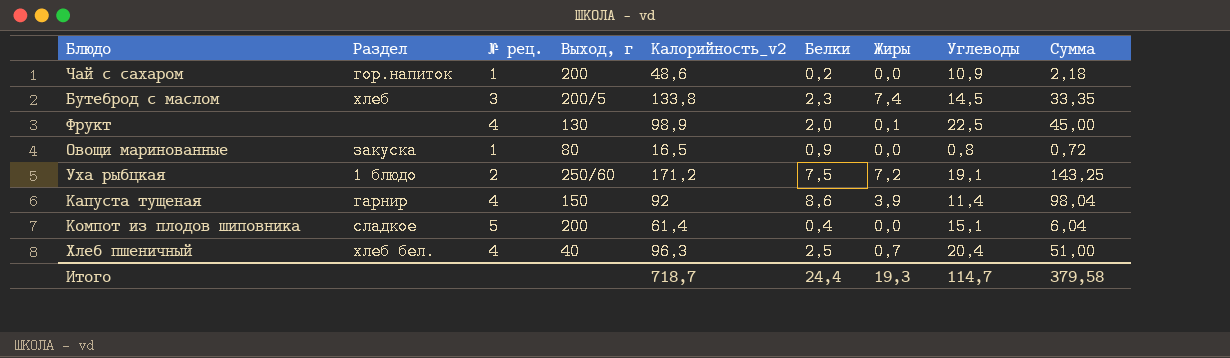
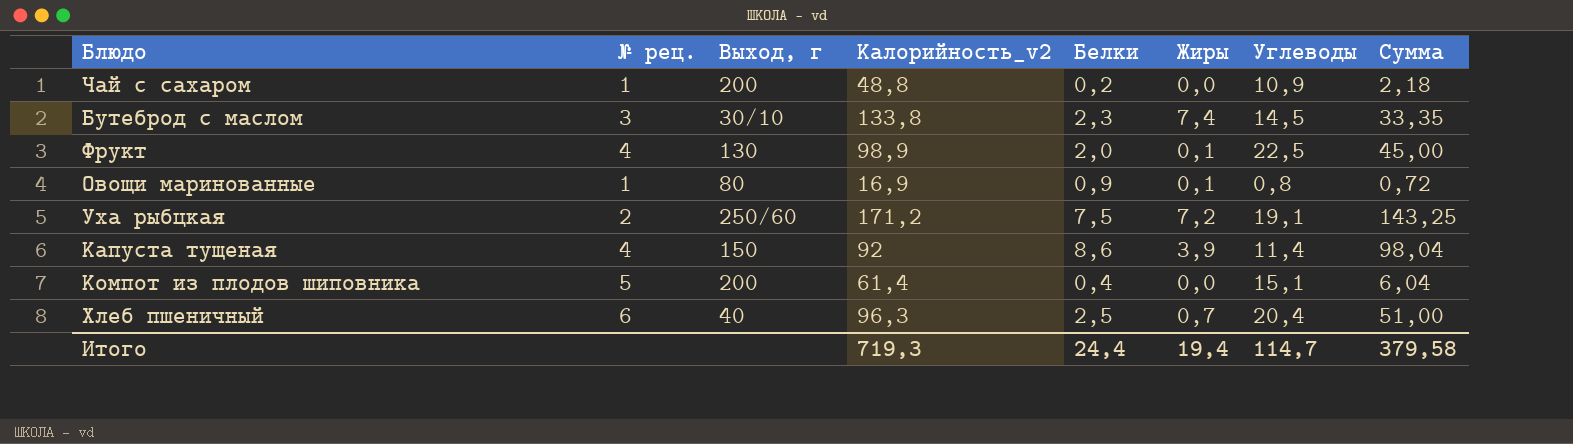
column Раздел | position: 2 -> none
Чай с сахаром | Калорийность_v2: 48,6 -> 48,8
Бутеброд с маслом | Выход, г: 200/5 -> 30/10
Овощи маринованные | Калорийность_v2: 16,5 -> 16,9
Овощи маринованные | Жиры: 0,0 -> 0,1
Хлеб пшеничный | № рец.: 4 -> 6
Итого | Калорийность_v2: 718,7 -> 719,3
Итого | Жиры: 19,3 -> 19,4

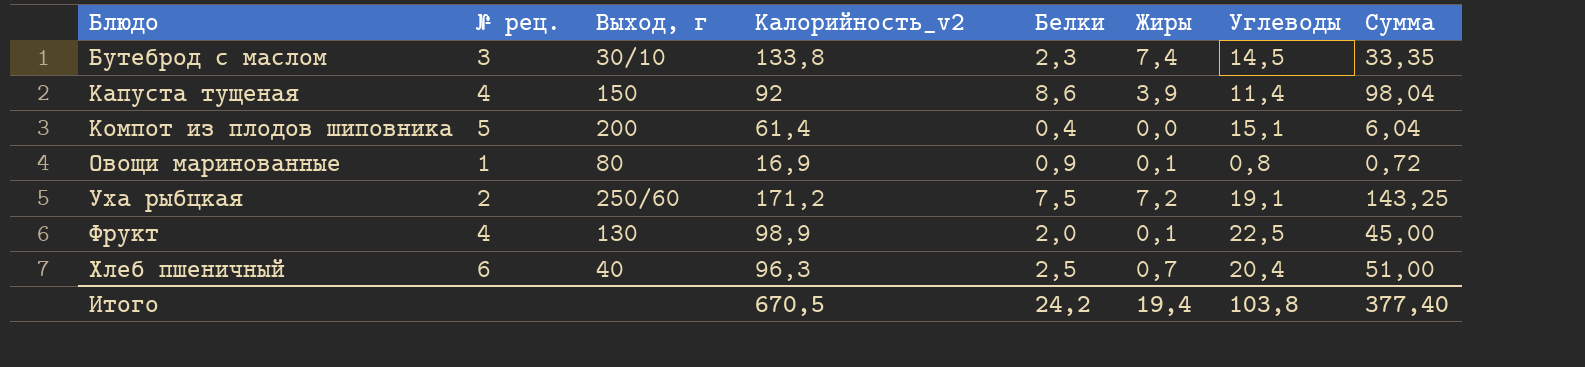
row order: none -> Блюдо ascending
row Чай с сахаром: 1 | 200 | 48,8 | 0,2 | 0,0 | 10,9 | 2,18 -> none
Итого | Калорийность_v2: 719,3 -> 670,5
Итого | Белки: 24,4 -> 24,2
Итого | Углеводы: 114,7 -> 103,8
Итого | Сумма: 379,58 -> 377,40

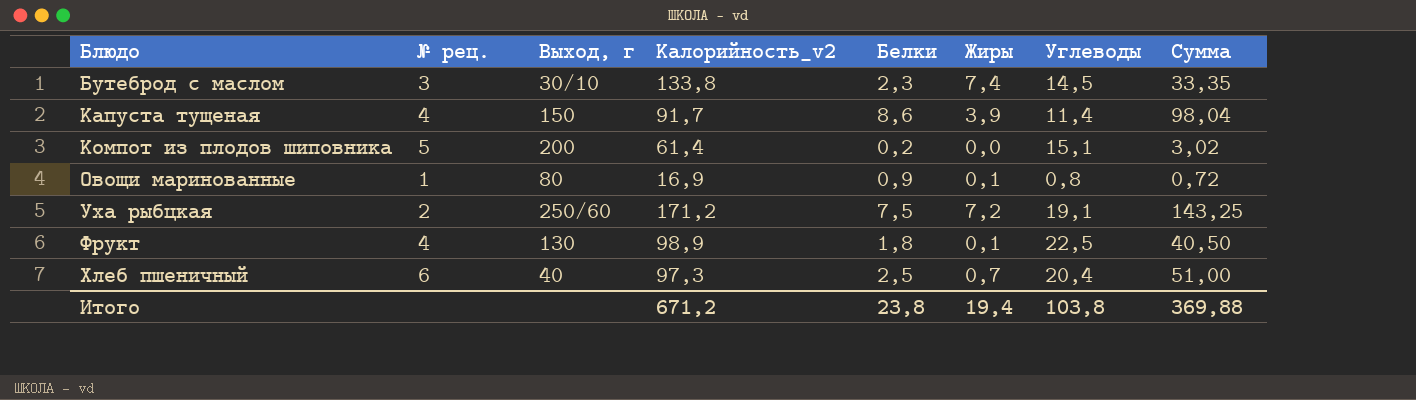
Капуста тущеная | Калорийность_v2: 92 -> 91,7
Компот из плодов шиповника | Белки: 0,4 -> 0,2
Компот из плодов шиповника | Сумма: 6,04 -> 3,02
Фрукт | Белки: 2,0 -> 1,8
Фрукт | Сумма: 45,00 -> 40,50
Хлеб пшеничный | Калорийность_v2: 96,3 -> 97,3
Итого | Калорийность_v2: 670,5 -> 671,2
Итого | Белки: 24,2 -> 23,8
Итого | Сумма: 377,40 -> 369,88

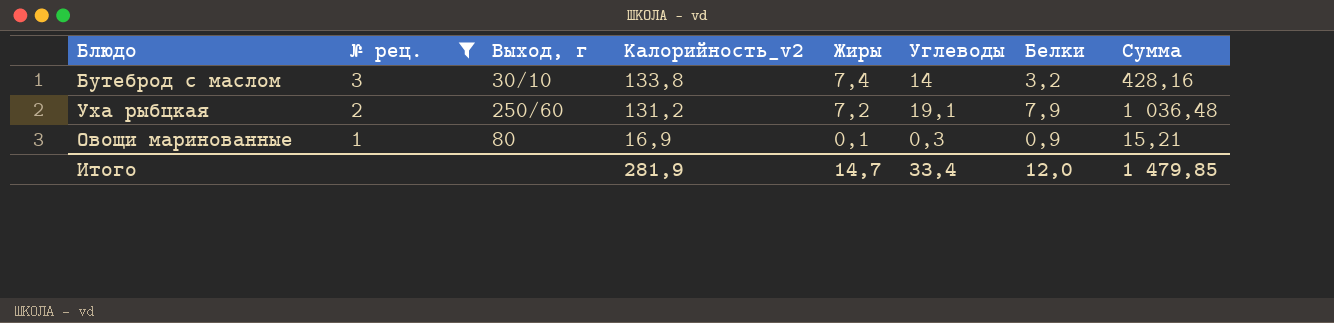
filter: none -> № рец. <= 3
row order: Блюдо ascending -> № рец. descending
column Белки | position: 5 -> 7
column Сумма | formula: [Белки] * [Углеводы] -> [Калорийность_v2] * [Белки]
Бутеброд с маслом | Углеводы: 14,5 -> 14
Бутеброд с маслом | Белки: 2,3 -> 3,2
Уха рыбцкая | Калорийность_v2: 171,2 -> 131,2
Уха рыбцкая | Белки: 7,5 -> 7,9
Овощи маринованные | Углеводы: 0,8 -> 0,3
Итого | Калорийность_v2: 671,2 -> 281,9
Итого | Жиры: 19,4 -> 14,7
Итого | Углеводы: 103,8 -> 33,4
Итого | Белки: 23,8 -> 12,0
Итого | Сумма: 369,88 -> 1 479,85

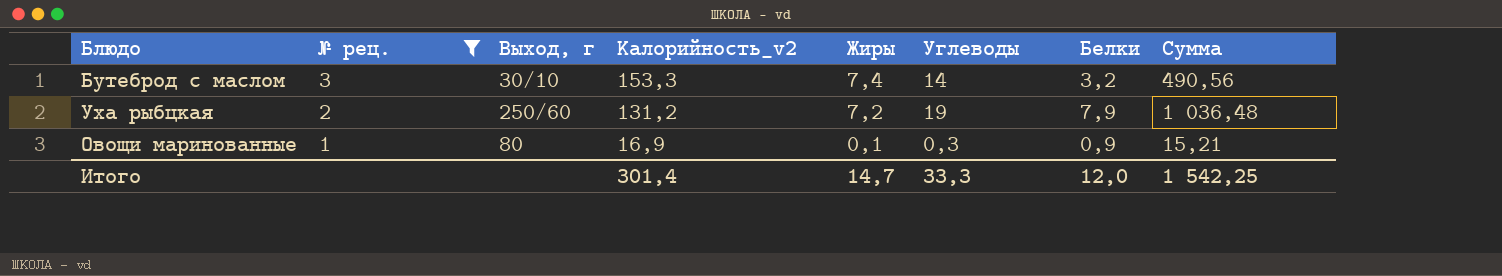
Бутеброд с маслом | Калорийность_v2: 133,8 -> 153,3
Бутеброд с маслом | Сумма: 428,16 -> 490,56
Уха рыбцкая | Углеводы: 19,1 -> 19
Итого | Калорийность_v2: 281,9 -> 301,4
Итого | Углеводы: 33,4 -> 33,3
Итого | Сумма: 1 479,85 -> 1 542,25

